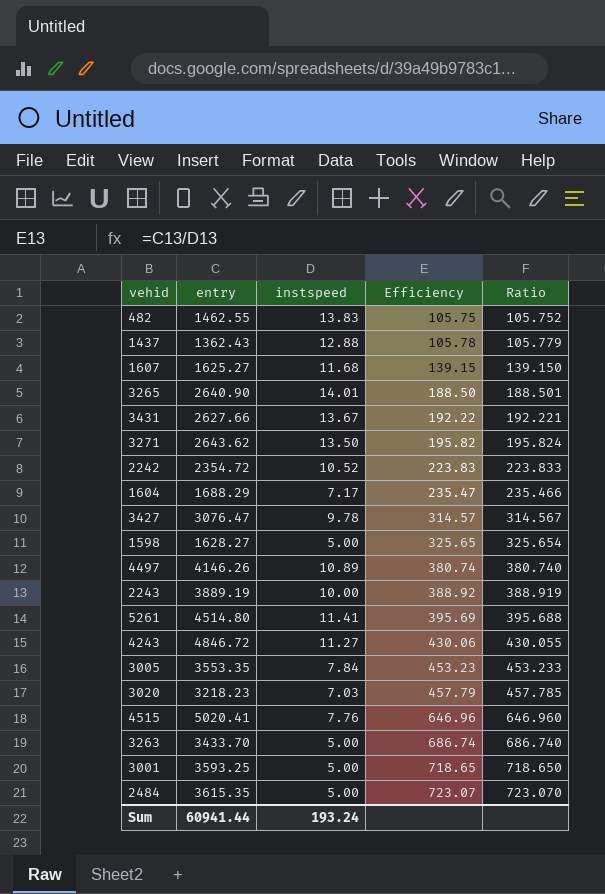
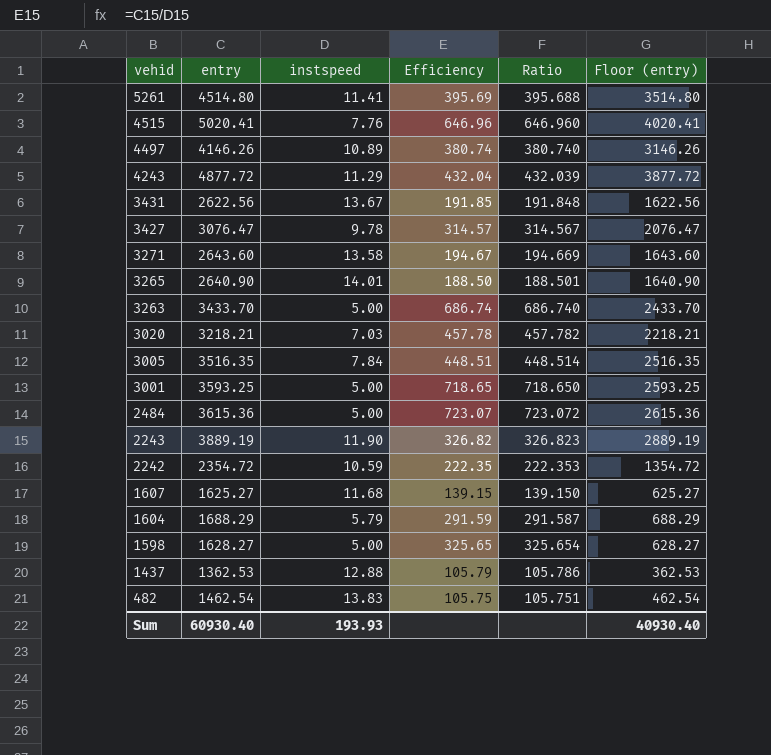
row order: Efficiency ascending -> vehid descending
column Floor (entry) | formula: none -> [entry] - 1000
4243 | entry: 4846.72 -> 4877.72
4243 | instspeed: 11.27 -> 11.29
4243 | Efficiency: 430.06 -> 432.04
4243 | Ratio: 430.055 -> 432.039
3431 | entry: 2627.66 -> 2622.56
3431 | Efficiency: 192.22 -> 191.85
3431 | Ratio: 192.221 -> 191.848
3271 | entry: 2643.62 -> 2643.60
3271 | instspeed: 13.50 -> 13.58
3271 | Efficiency: 195.82 -> 194.67
3271 | Ratio: 195.824 -> 194.669
3020 | entry: 3218.23 -> 3218.21
3020 | Efficiency: 457.79 -> 457.78
3020 | Ratio: 457.785 -> 457.782
3005 | entry: 3553.35 -> 3516.35
3005 | Efficiency: 453.23 -> 448.51
3005 | Ratio: 453.233 -> 448.514
2484 | entry: 3615.35 -> 3615.36
2484 | Ratio: 723.070 -> 723.072
2243 | instspeed: 10.00 -> 11.90
2243 | Efficiency: 388.92 -> 326.82
2243 | Ratio: 388.919 -> 326.823
2242 | instspeed: 10.52 -> 10.59
2242 | Efficiency: 223.83 -> 222.35
2242 | Ratio: 223.833 -> 222.353
1604 | instspeed: 7.17 -> 5.79
1604 | Efficiency: 235.47 -> 291.59
1604 | Ratio: 235.466 -> 291.587
1437 | entry: 1362.43 -> 1362.53
1437 | Efficiency: 105.78 -> 105.79
1437 | Ratio: 105.779 -> 105.786
482 | entry: 1462.55 -> 1462.54
482 | Ratio: 105.752 -> 105.751
Sum | entry: 60941.44 -> 60930.40
Sum | instspeed: 193.24 -> 193.93

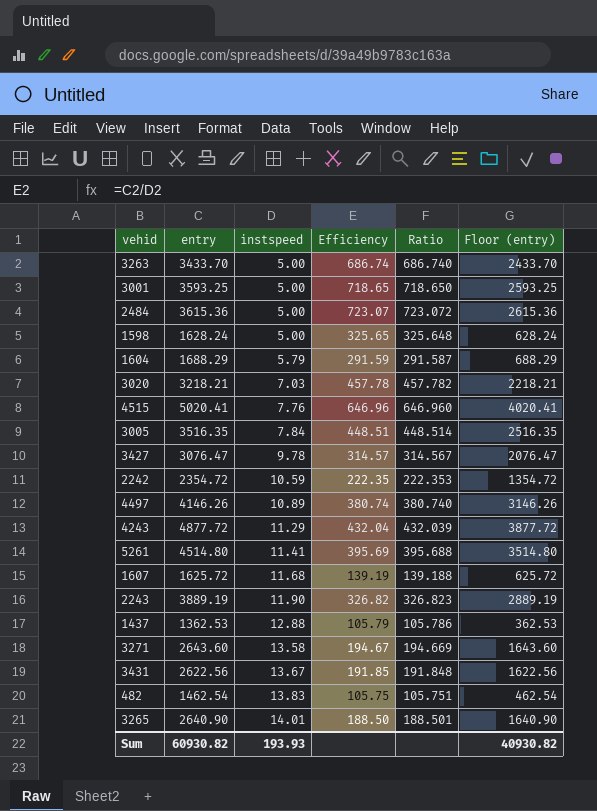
row order: vehid descending -> instspeed ascending
1598 | entry: 1628.27 -> 1628.24
1598 | Ratio: 325.654 -> 325.648
1598 | Floor (entry): 628.27 -> 628.24
1607 | entry: 1625.27 -> 1625.72
1607 | Efficiency: 139.15 -> 139.19
1607 | Ratio: 139.150 -> 139.188
1607 | Floor (entry): 625.27 -> 625.72
Sum | entry: 60930.40 -> 60930.82
Sum | Floor (entry): 40930.40 -> 40930.82

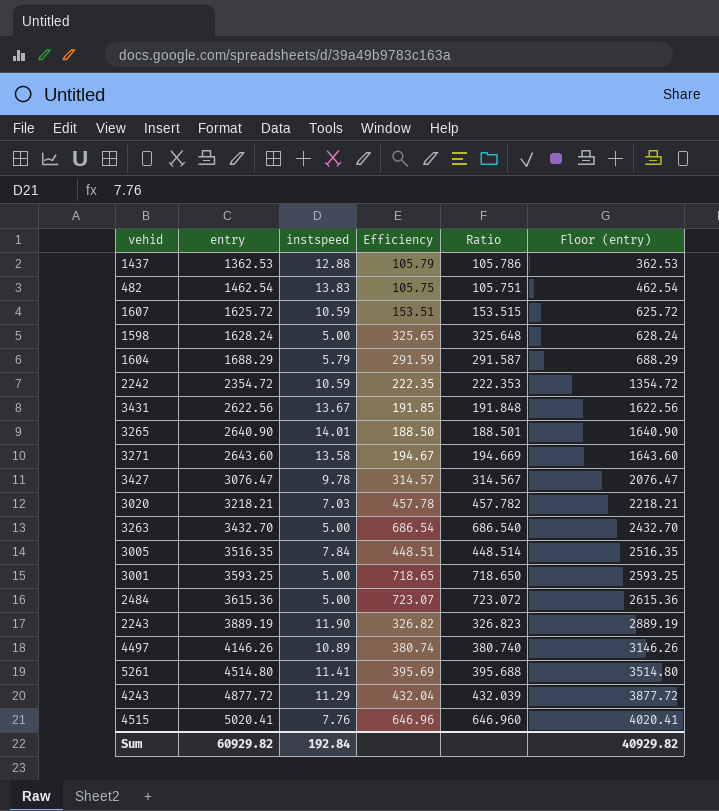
row order: instspeed ascending -> entry ascending
1607 | instspeed: 11.68 -> 10.59
1607 | Efficiency: 139.19 -> 153.51
1607 | Ratio: 139.188 -> 153.515
3263 | entry: 3433.70 -> 3432.70
3263 | Efficiency: 686.74 -> 686.54
3263 | Ratio: 686.740 -> 686.540
3263 | Floor (entry): 2433.70 -> 2432.70
Sum | entry: 60930.82 -> 60929.82
Sum | instspeed: 193.93 -> 192.84
Sum | Floor (entry): 40930.82 -> 40929.82

